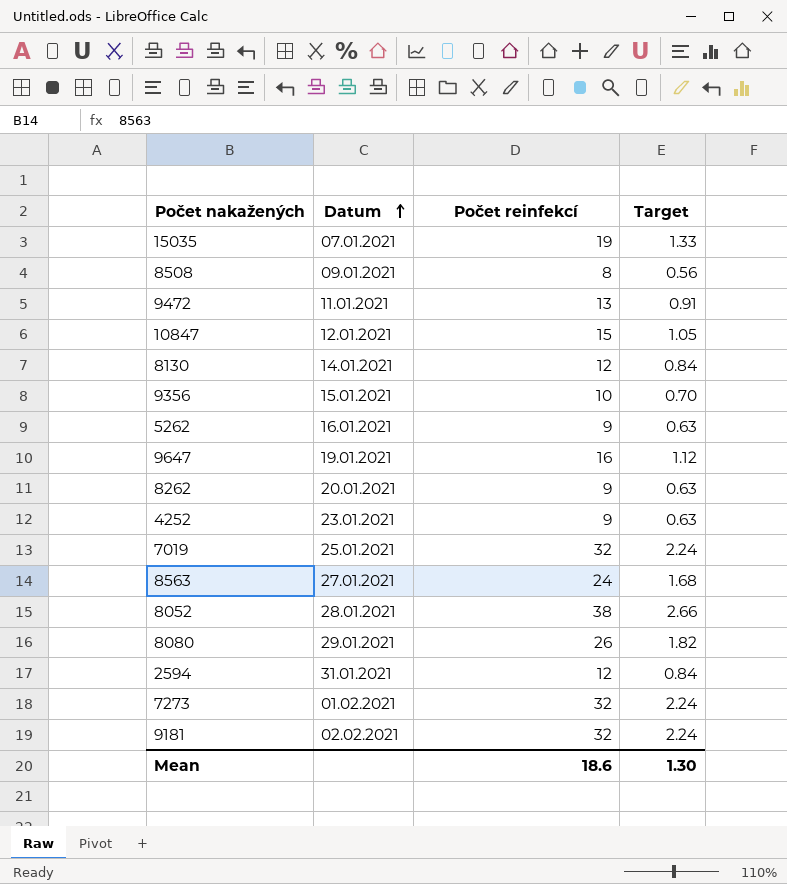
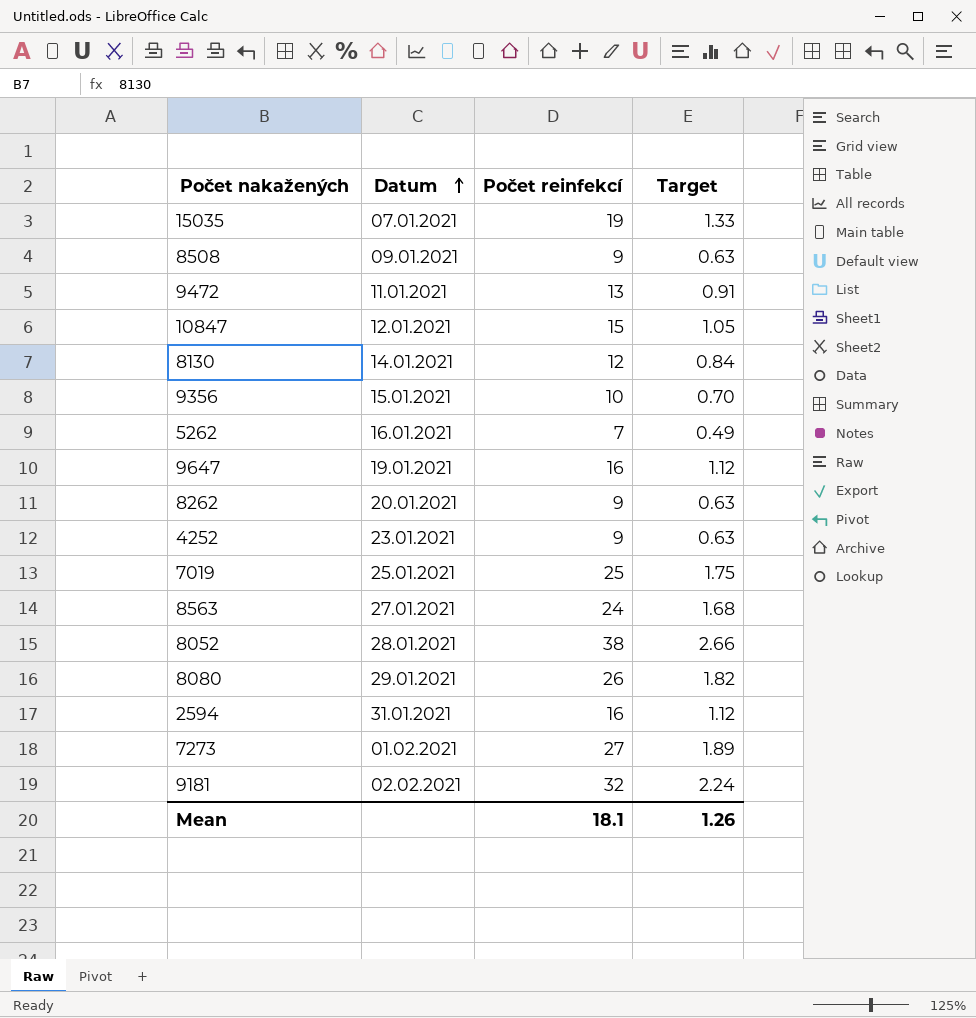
8508 | Počet reinfekcí: 8 -> 9
8508 | Target: 0.56 -> 0.63
5262 | Počet reinfekcí: 9 -> 7
5262 | Target: 0.63 -> 0.49
7019 | Počet reinfekcí: 32 -> 25
7019 | Target: 2.24 -> 1.75
2594 | Počet reinfekcí: 12 -> 16
2594 | Target: 0.84 -> 1.12
7273 | Počet reinfekcí: 32 -> 27
7273 | Target: 2.24 -> 1.89
Mean | Počet reinfekcí: 18.6 -> 18.1
Mean | Target: 1.30 -> 1.26

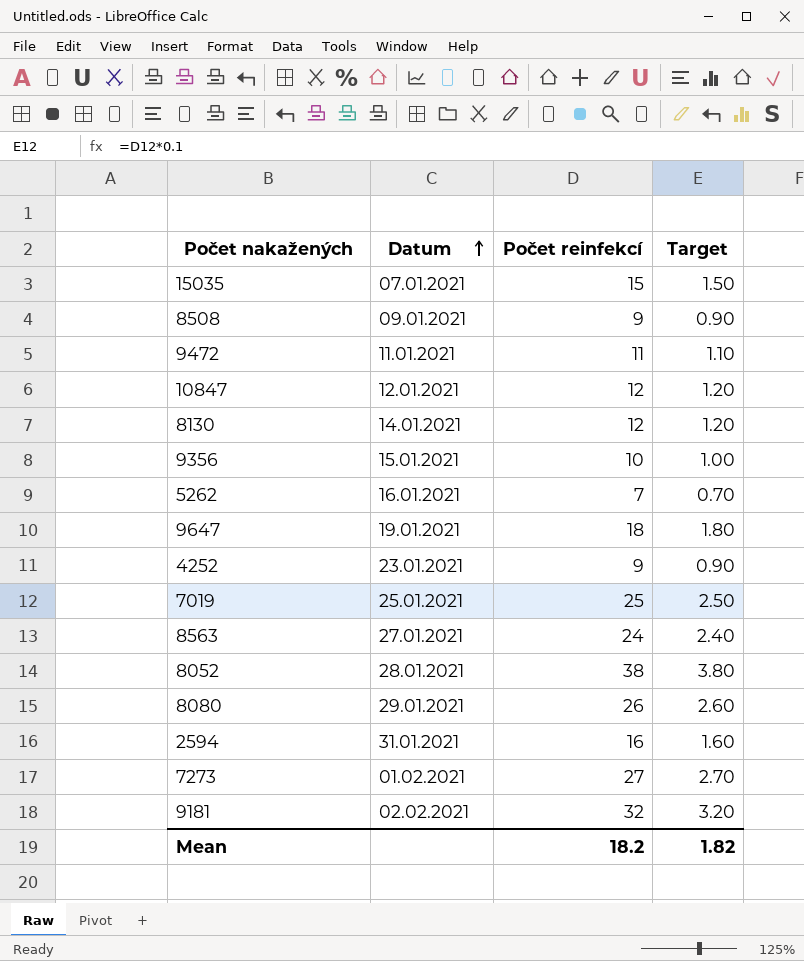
column Target | formula: [Počet reinfekcí] * 0.07 -> [Počet reinfekcí] * 0.1
row 8262: 20.01.2021 | 9 | 0.63 -> none
15035 | Počet reinfekcí: 19 -> 15
9472 | Počet reinfekcí: 13 -> 11
10847 | Počet reinfekcí: 15 -> 12
9647 | Počet reinfekcí: 16 -> 18
Mean | Počet reinfekcí: 18.1 -> 18.2
Mean | Target: 1.26 -> 1.82

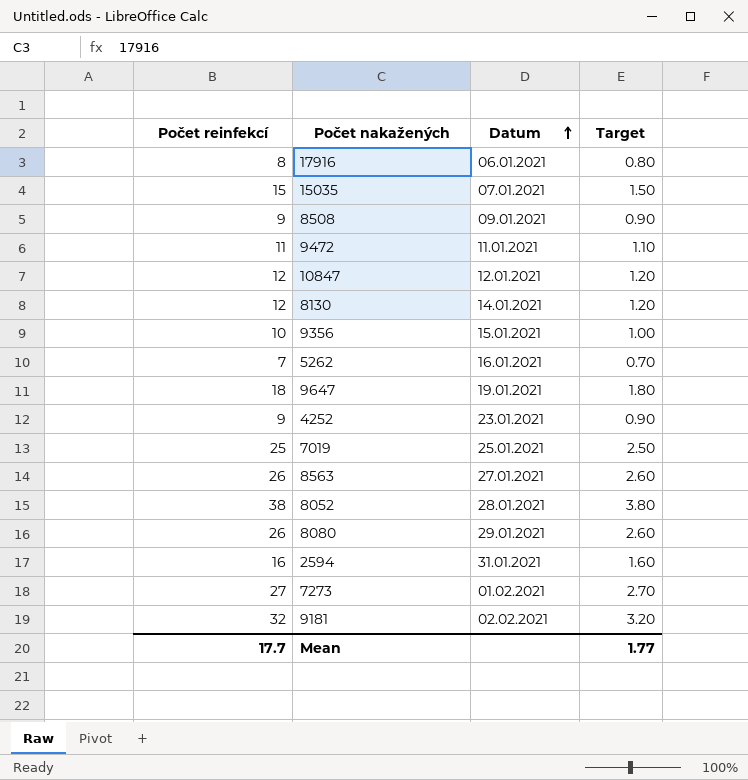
column Počet reinfekcí | position: 3 -> 1
row 17916: none -> 8 | 06.01.2021 | 0.80
8563 | Počet reinfekcí: 24 -> 26
8563 | Target: 2.40 -> 2.60
Mean | Počet reinfekcí: 18.2 -> 17.7
Mean | Target: 1.82 -> 1.77

